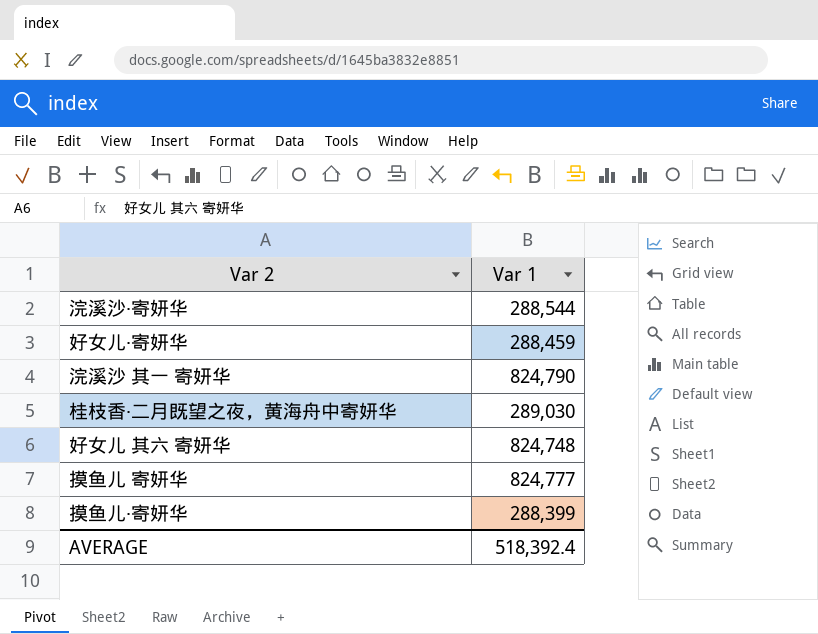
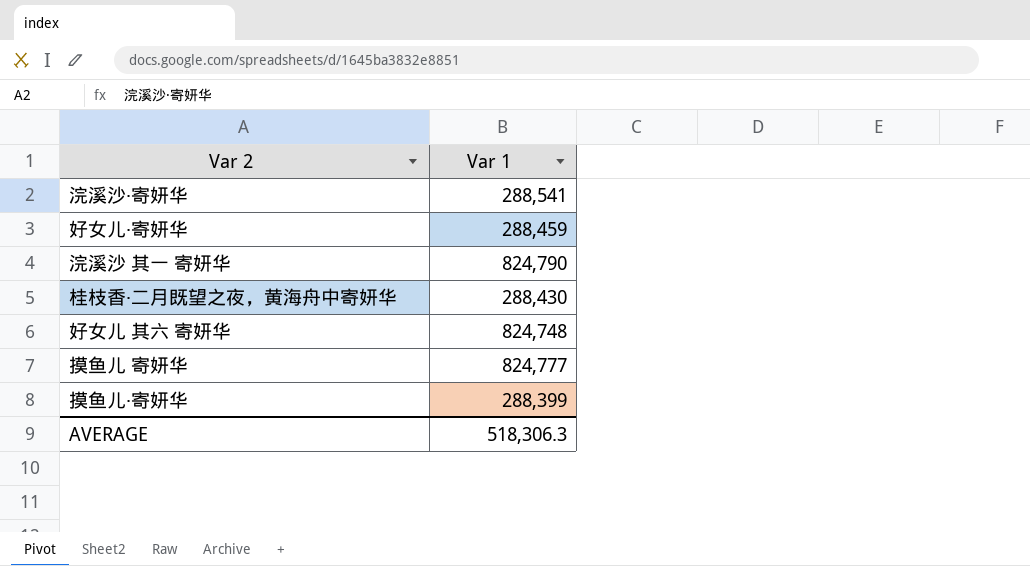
浣溪沙·寄妍华 | Var 1: 288,544 -> 288,541
桂枝香·二月既望之夜，黄海舟中寄妍华 | Var 1: 289,030 -> 288,430
AVERAGE | Var 1: 518,392.4 -> 518,306.3

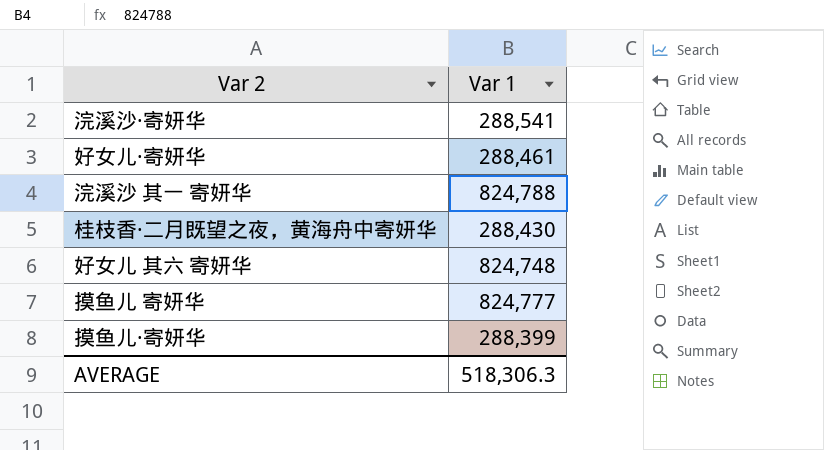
好女儿·寄妍华 | Var 1: 288,459 -> 288,461
浣溪沙 其一 寄妍华 | Var 1: 824,790 -> 824,788

